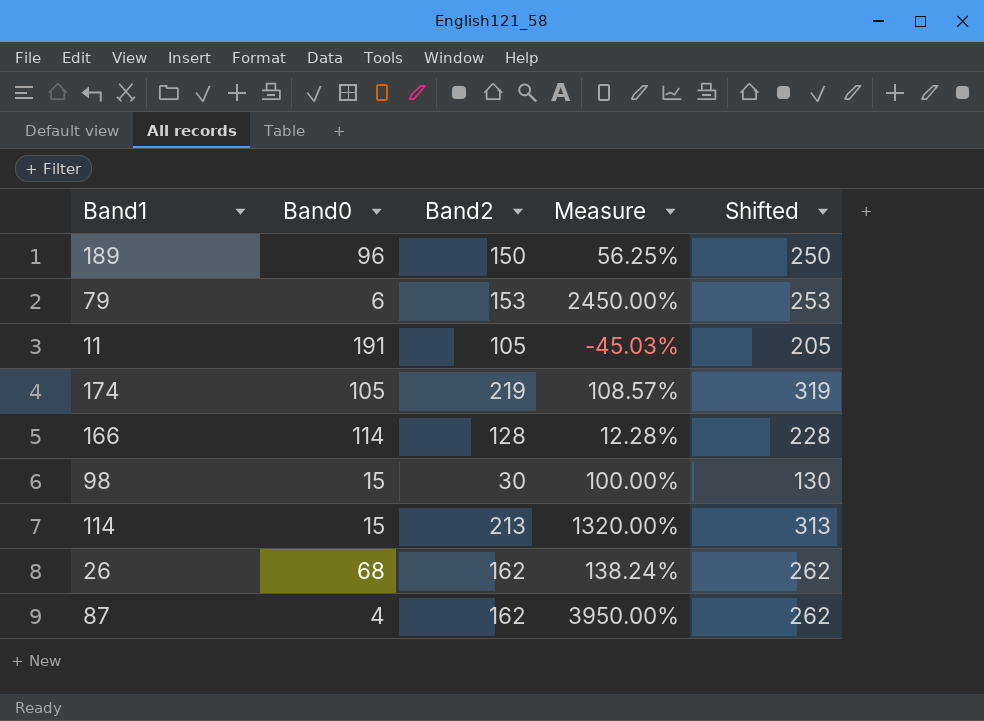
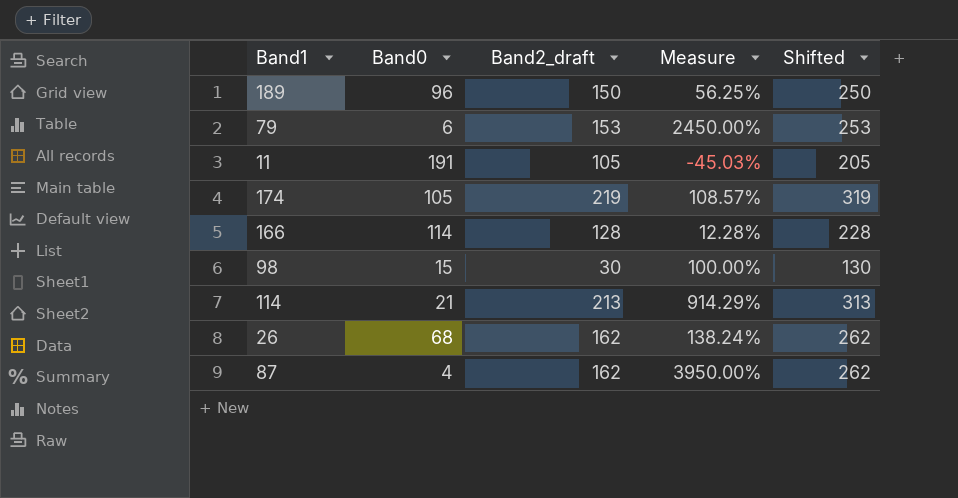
column name: Band2 -> Band2_draft
114 | Band0: 15 -> 21
114 | Measure: 1320.00% -> 914.29%

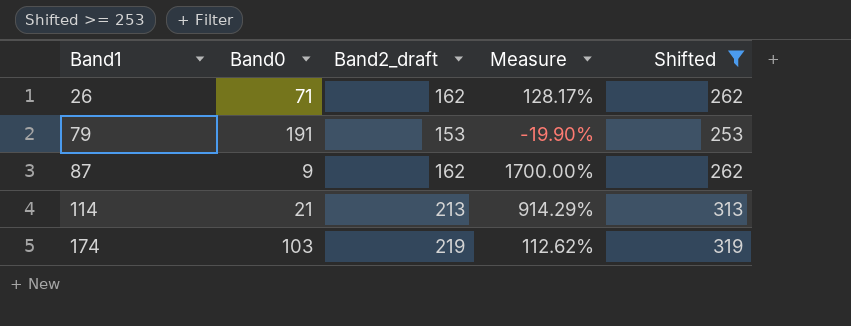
filter: none -> Shifted >= 253
row order: none -> Band1 ascending
26 | Band0: 68 -> 71
26 | Measure: 138.24% -> 128.17%
79 | Band0: 6 -> 191
79 | Measure: 2450.00% -> -19.90%
87 | Band0: 4 -> 9
87 | Measure: 3950.00% -> 1700.00%
174 | Band0: 105 -> 103
174 | Measure: 108.57% -> 112.62%

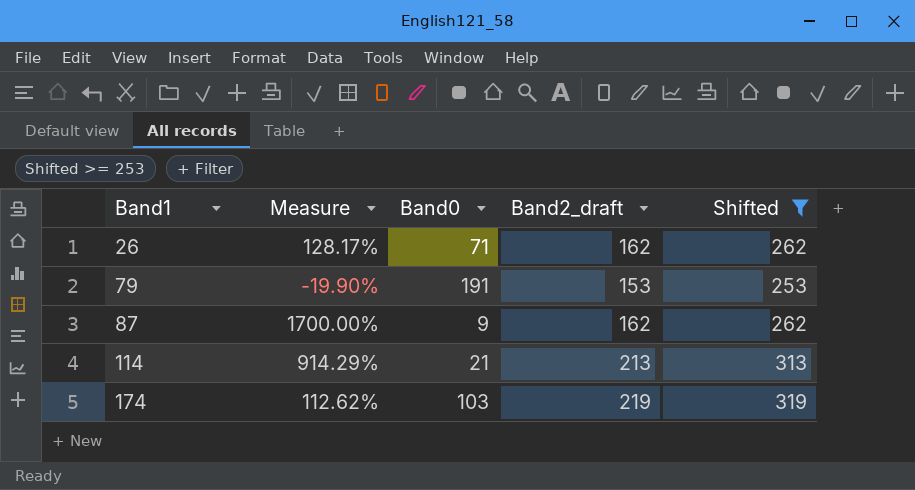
column Measure | position: 4 -> 2

